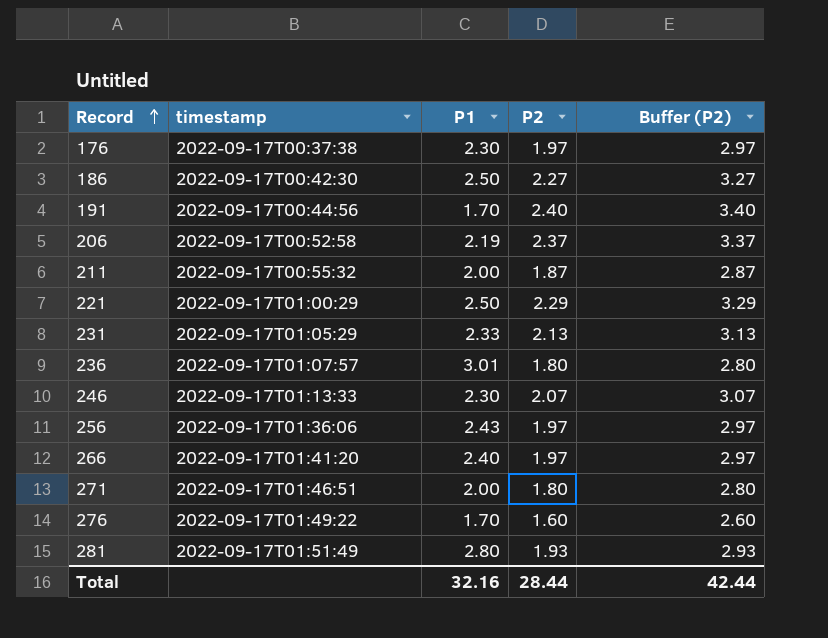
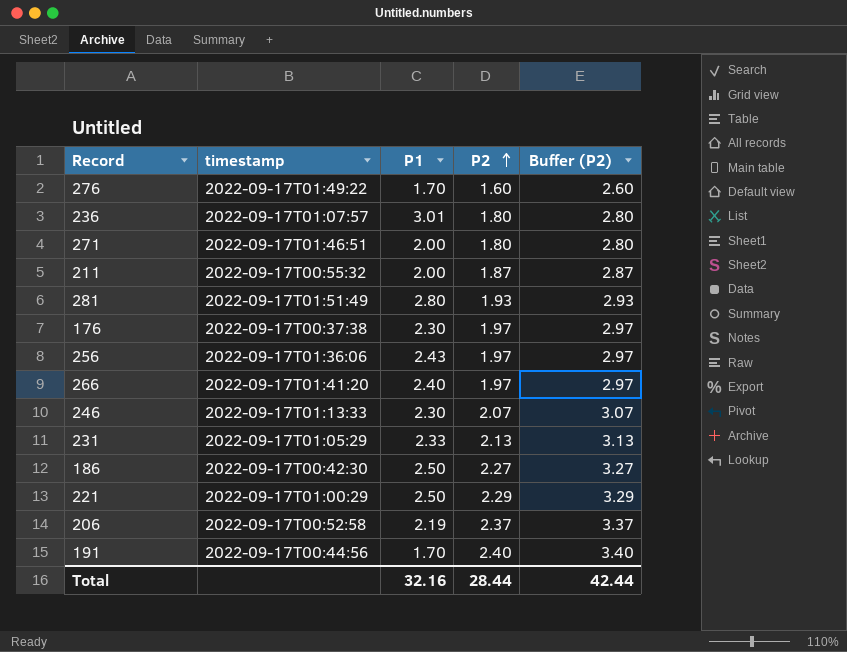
row order: Record ascending -> P2 ascending

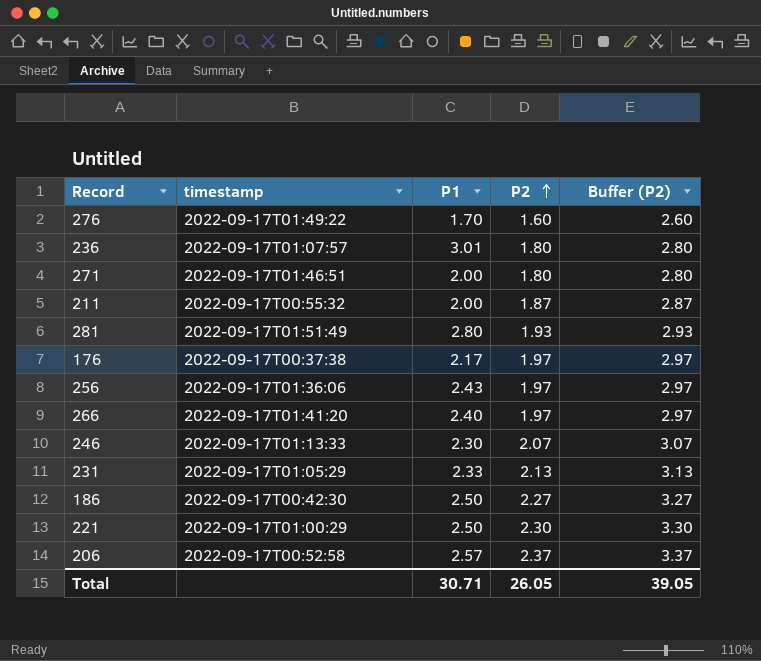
row 191: 2022-09-17T00:44:56 | 1.70 | 2.40 | 3.40 -> none
176 | P1: 2.30 -> 2.17
221 | P2: 2.29 -> 2.30
221 | Buffer (P2): 3.29 -> 3.30
206 | P1: 2.19 -> 2.57
Total | P1: 32.16 -> 30.71
Total | P2: 28.44 -> 26.05
Total | Buffer (P2): 42.44 -> 39.05

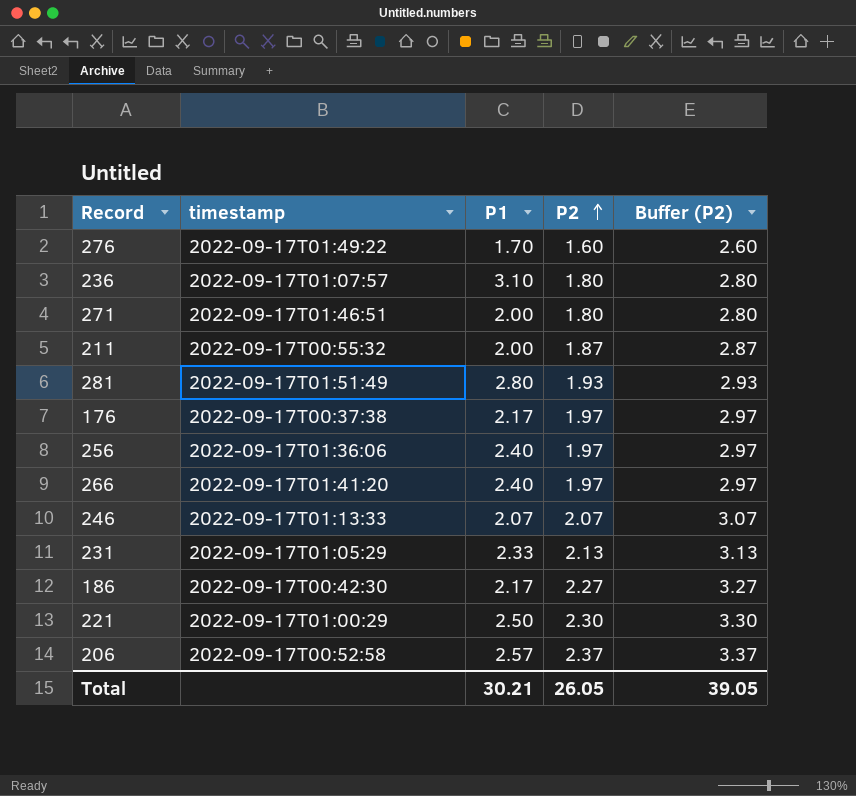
236 | P1: 3.01 -> 3.10
256 | P1: 2.43 -> 2.40
246 | P1: 2.30 -> 2.07
186 | P1: 2.50 -> 2.17
Total | P1: 30.71 -> 30.21

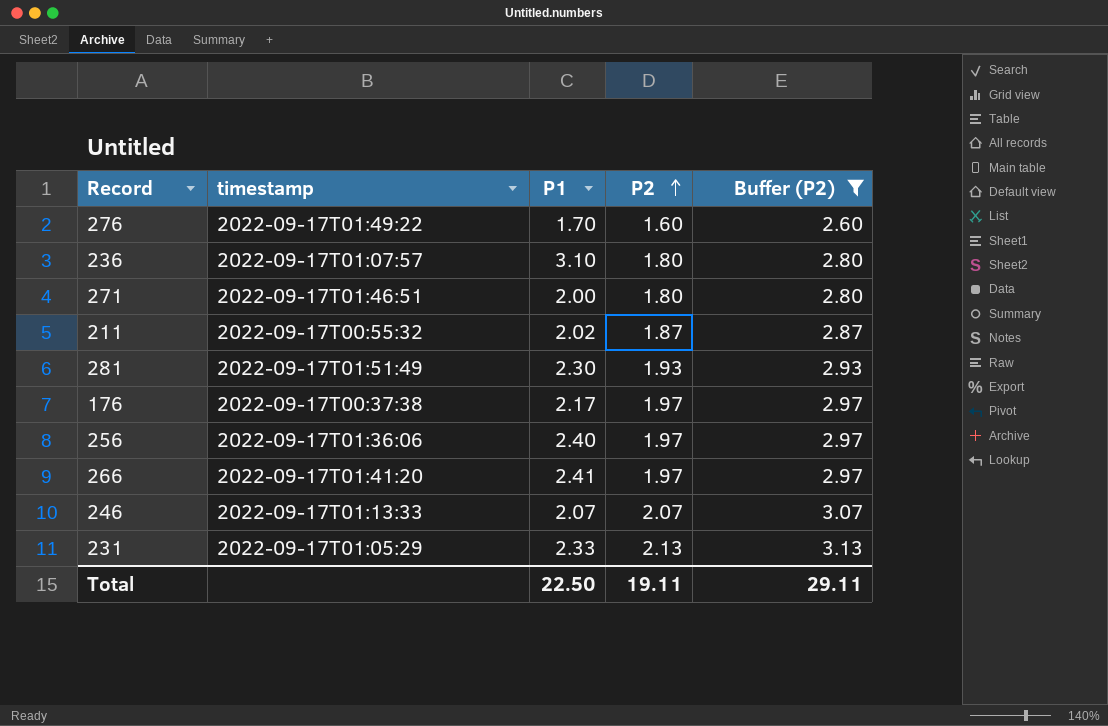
filter: none -> Buffer (P2) <= 3.13
211 | P1: 2.00 -> 2.02
281 | P1: 2.80 -> 2.30
266 | P1: 2.40 -> 2.41
Total | P1: 30.21 -> 22.50
Total | P2: 26.05 -> 19.11
Total | Buffer (P2): 39.05 -> 29.11

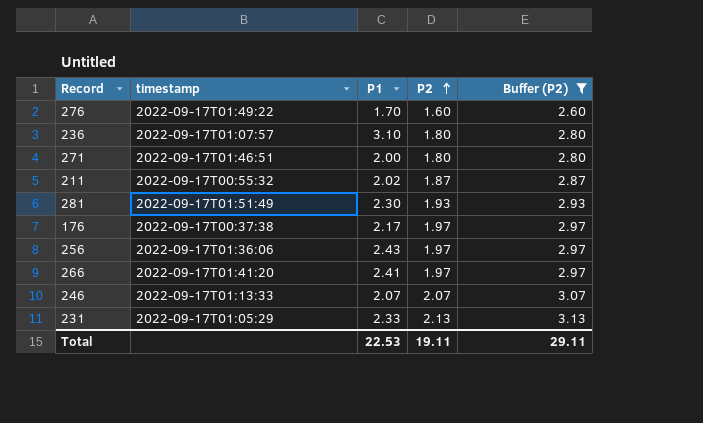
256 | P1: 2.40 -> 2.43
Total | P1: 22.50 -> 22.53

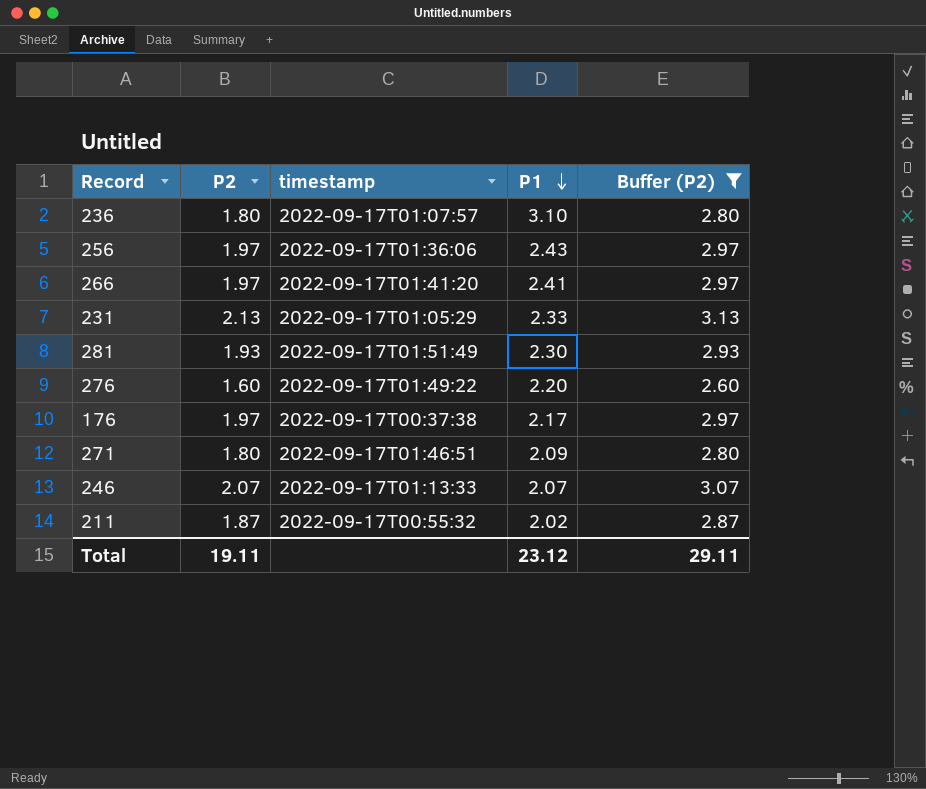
row order: P2 ascending -> P1 descending
column P2 | position: 4 -> 2
276 | P1: 1.70 -> 2.20
271 | P1: 2.00 -> 2.09
Total | P1: 22.53 -> 23.12

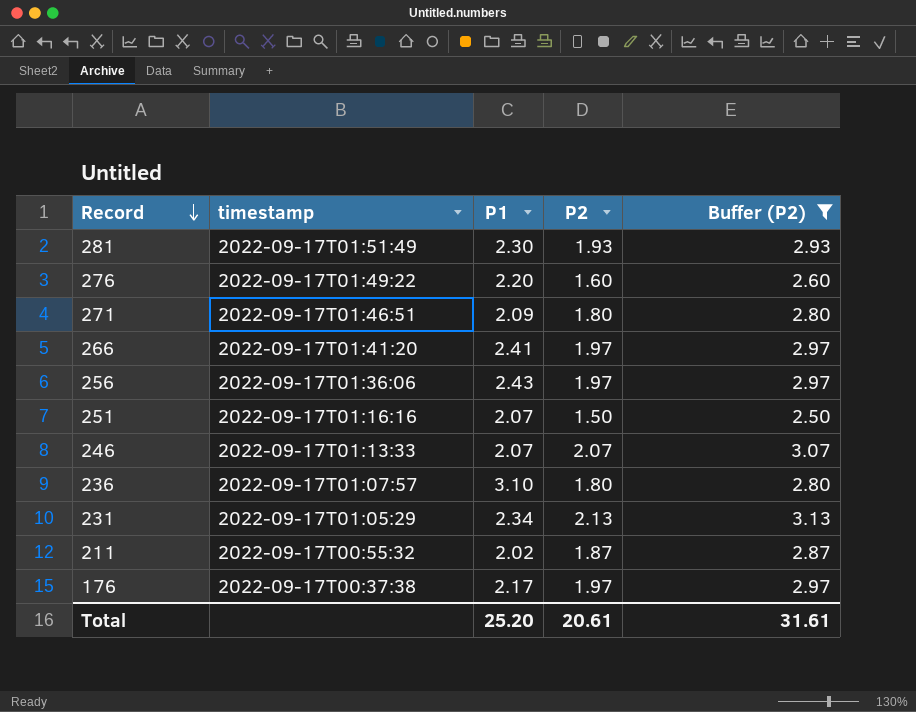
row order: P1 descending -> Record descending
column P2 | position: 2 -> 4
row 251: none -> 2022-09-17T01:16:16 | 2.07 | 1.50 | 2.50
231 | P1: 2.33 -> 2.34
Total | P1: 23.12 -> 25.20
Total | P2: 19.11 -> 20.61
Total | Buffer (P2): 29.11 -> 31.61

